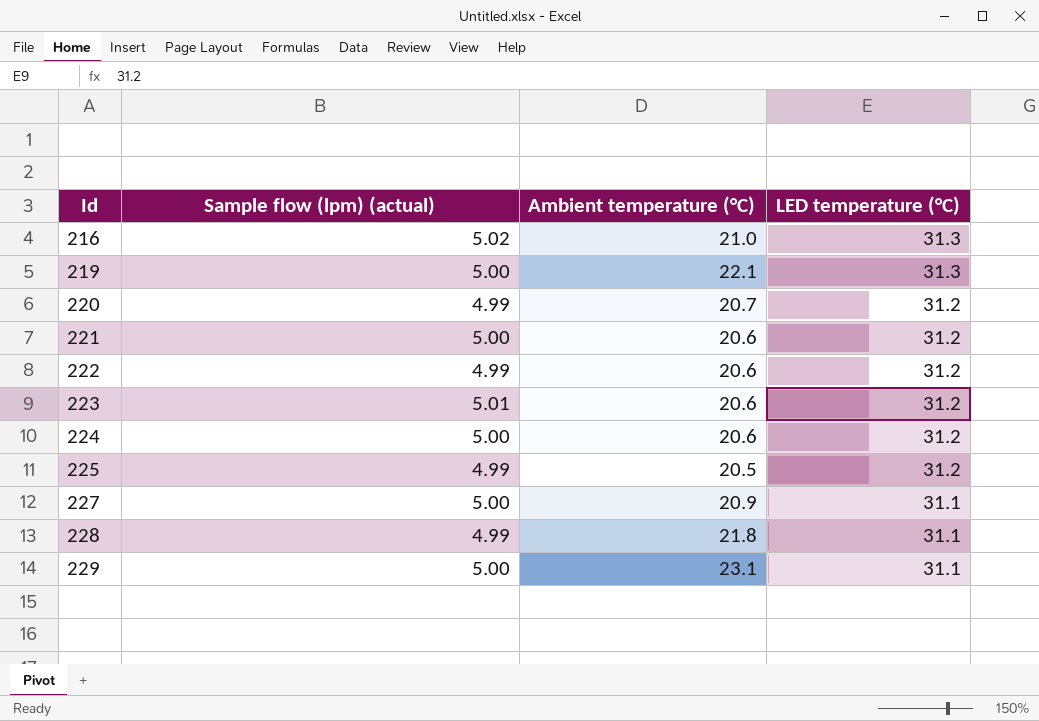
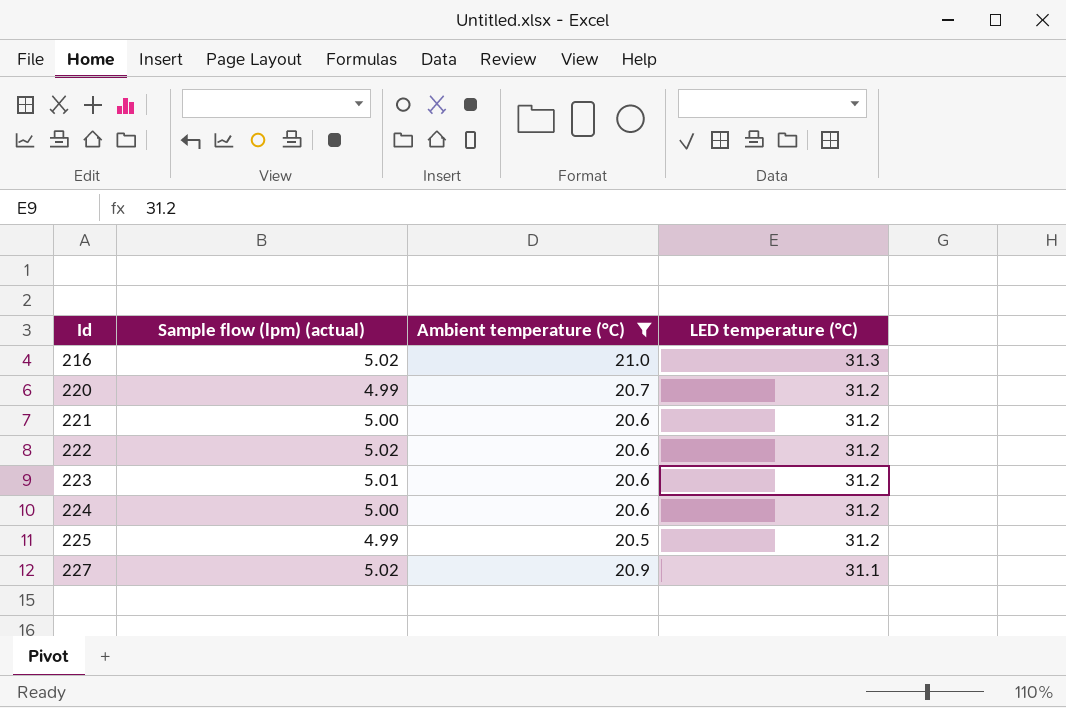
filter: none -> Ambient temperature (°C) <= 21.0
222 | Sample flow (lpm) (actual): 4.99 -> 5.02
227 | Sample flow (lpm) (actual): 5.00 -> 5.02

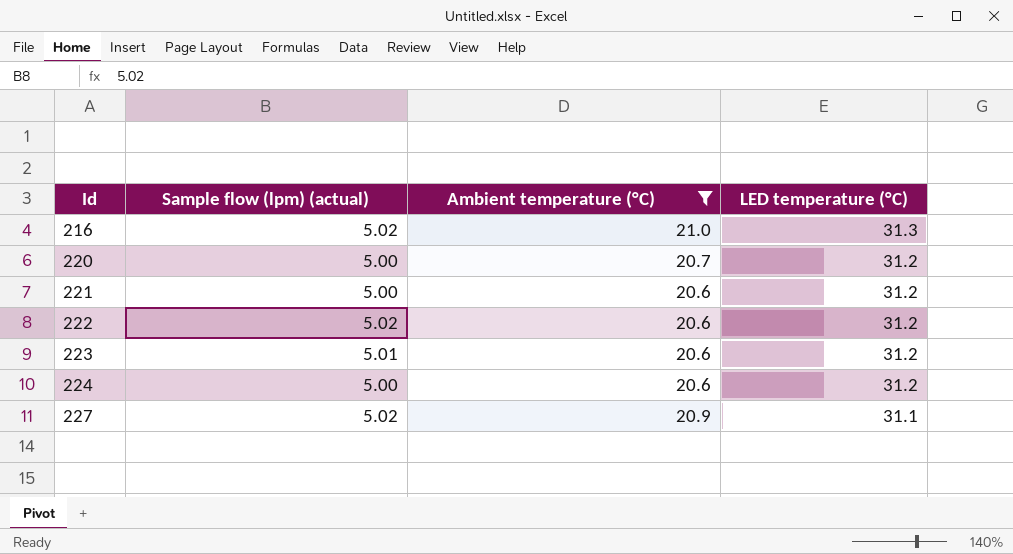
row 225: 4.99 | 20.5 | 31.2 -> none
220 | Sample flow (lpm) (actual): 4.99 -> 5.00

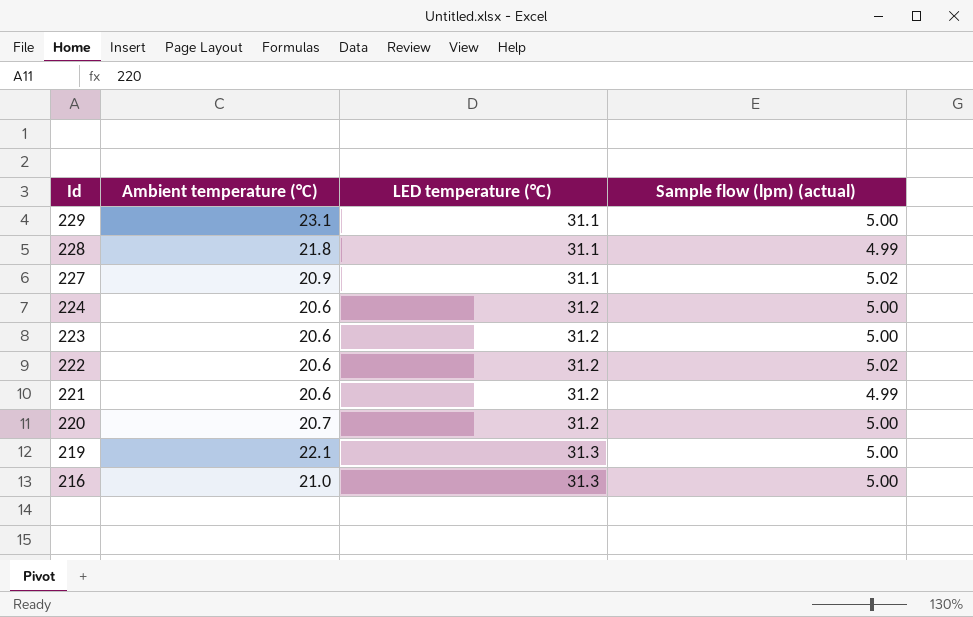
filter: Ambient temperature (°C) <= 21.0 -> none
row order: Id ascending -> Id descending
column Sample flow (lpm) (actual) | position: 2 -> 4
223 | Sample flow (lpm) (actual): 5.01 -> 5.00
221 | Sample flow (lpm) (actual): 5.00 -> 4.99
216 | Sample flow (lpm) (actual): 5.02 -> 5.00

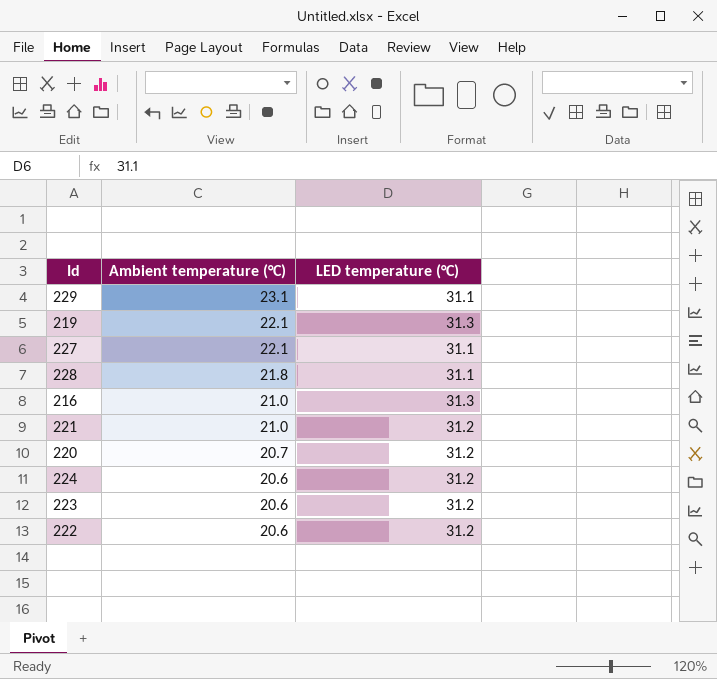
row order: Id descending -> Ambient temperature (°C) descending
column Sample flow (lpm) (actual) | position: 4 -> none
227 | Ambient temperature (°C): 20.9 -> 22.1
221 | Ambient temperature (°C): 20.6 -> 21.0

